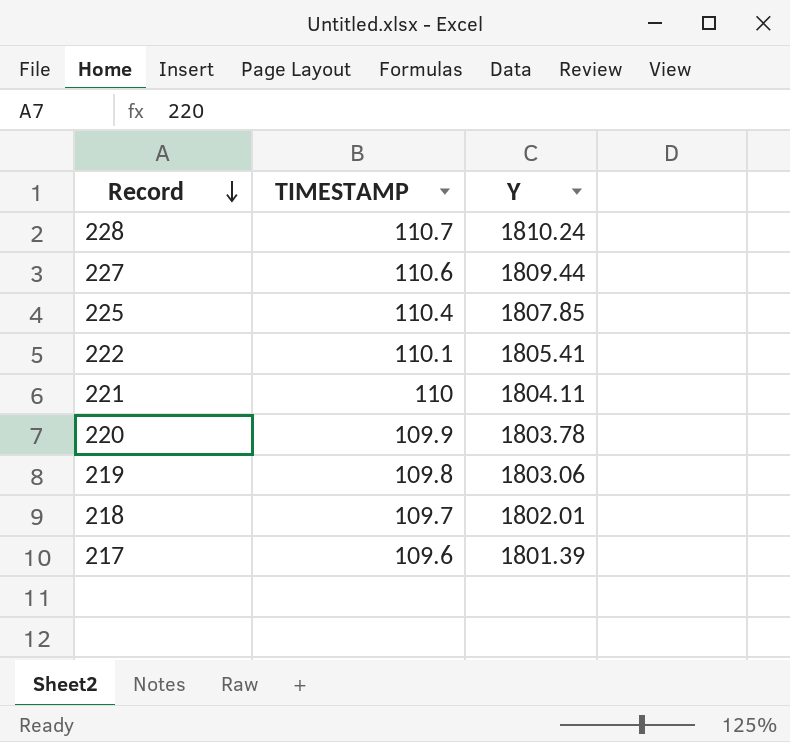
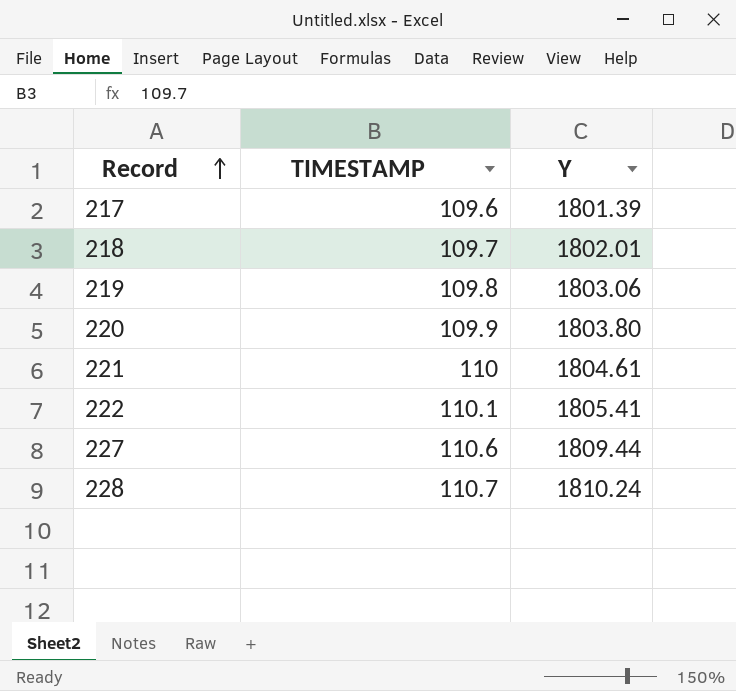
row order: Record descending -> Record ascending
row 225: 110.4 | 1807.85 -> none
220 | Y: 1803.78 -> 1803.80
221 | Y: 1804.11 -> 1804.61

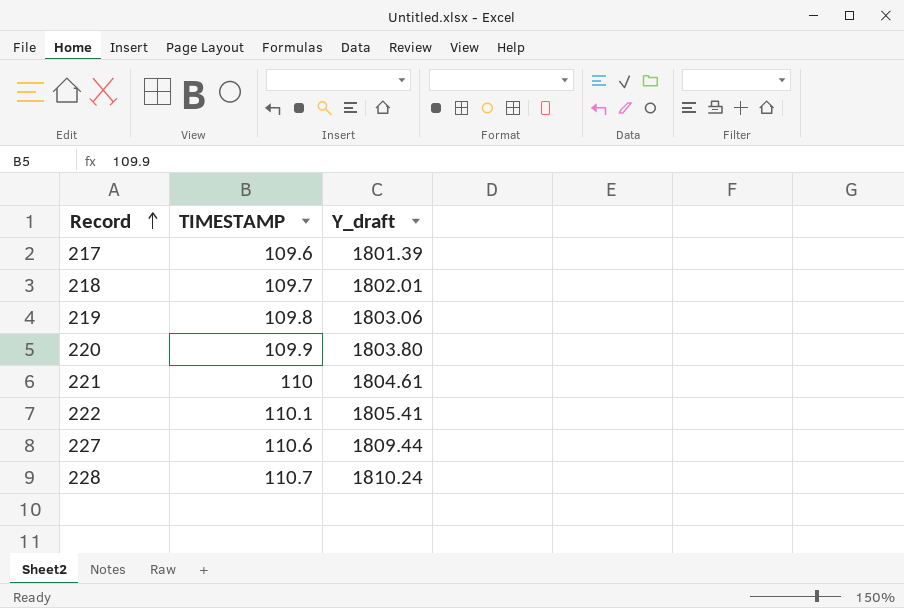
column name: Y -> Y_draft

